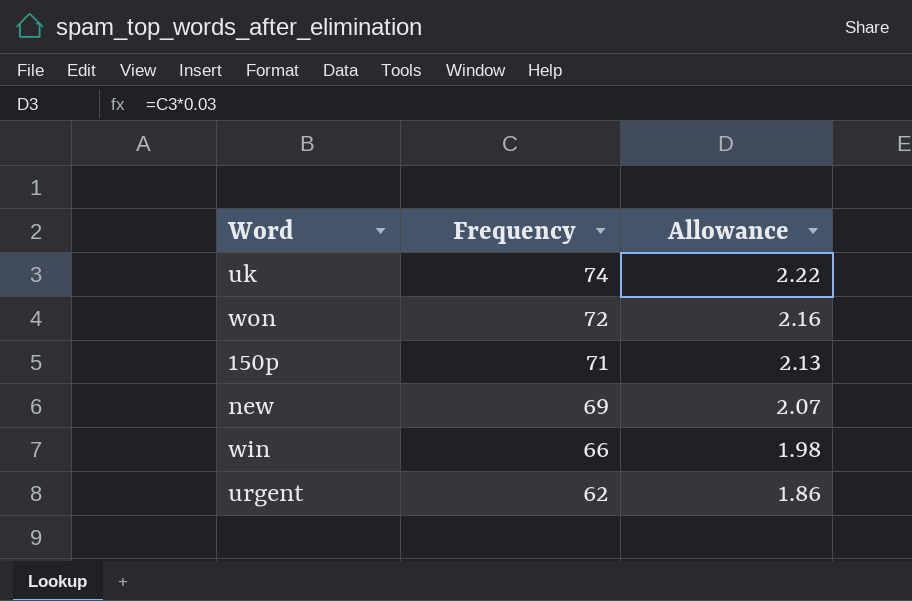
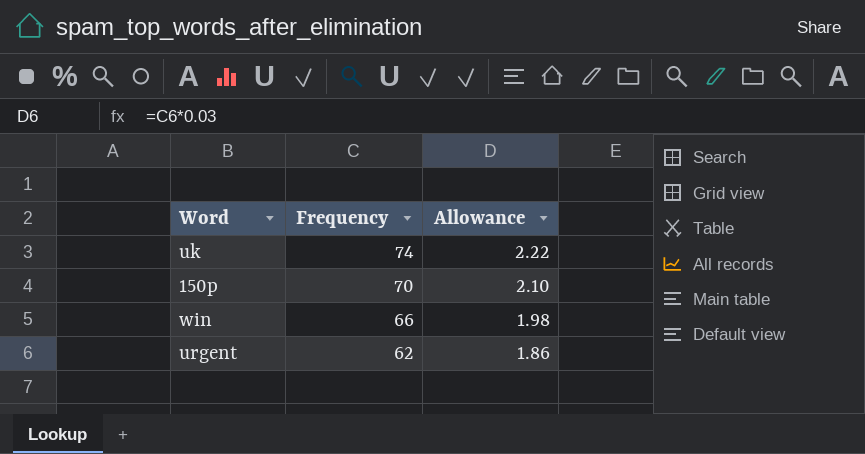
row won: 72 | 2.16 -> none
row new: 69 | 2.07 -> none
150p | Frequency: 71 -> 70
150p | Allowance: 2.13 -> 2.10

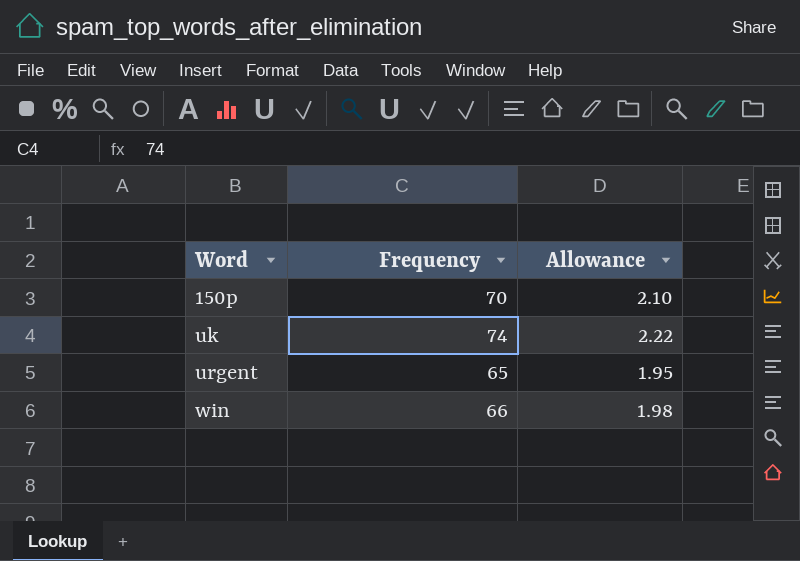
row order: Frequency descending -> Word ascending
urgent | Frequency: 62 -> 65
urgent | Allowance: 1.86 -> 1.95

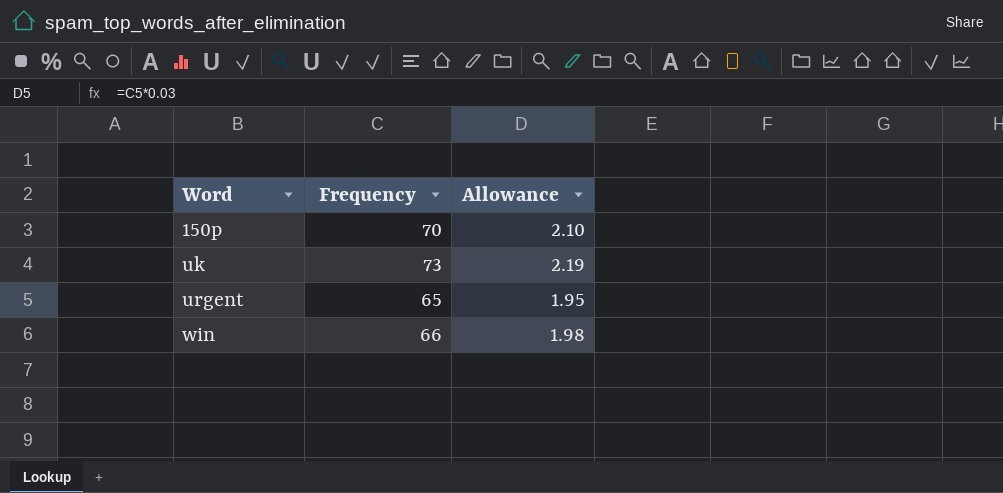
uk | Frequency: 74 -> 73
uk | Allowance: 2.22 -> 2.19

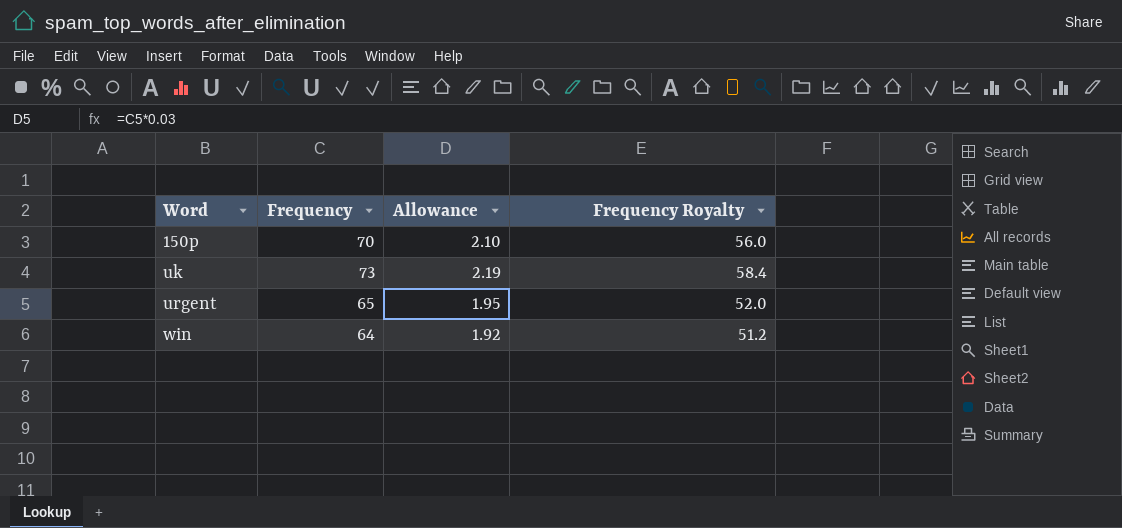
column Frequency Royalty | formula: none -> [Frequency] * 0.8
win | Frequency: 66 -> 64
win | Allowance: 1.98 -> 1.92

